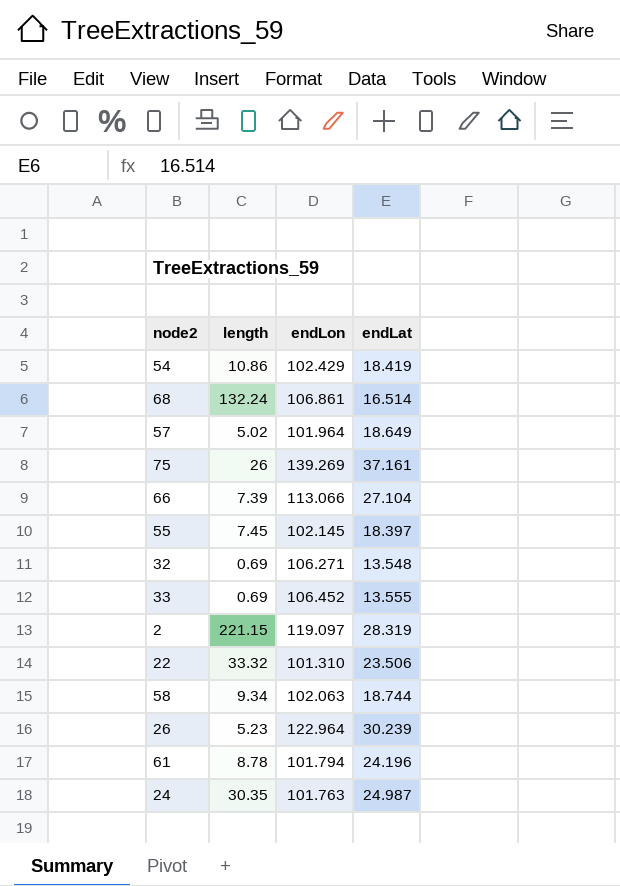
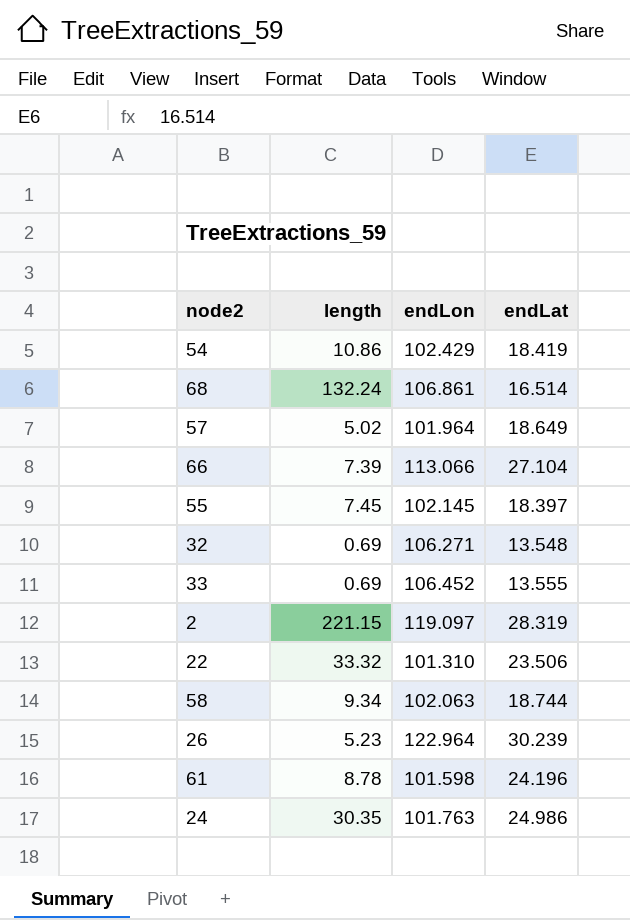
row 75: 26 | 139.269 | 37.161 -> none
61 | endLon: 101.794 -> 101.598
24 | endLat: 24.987 -> 24.986

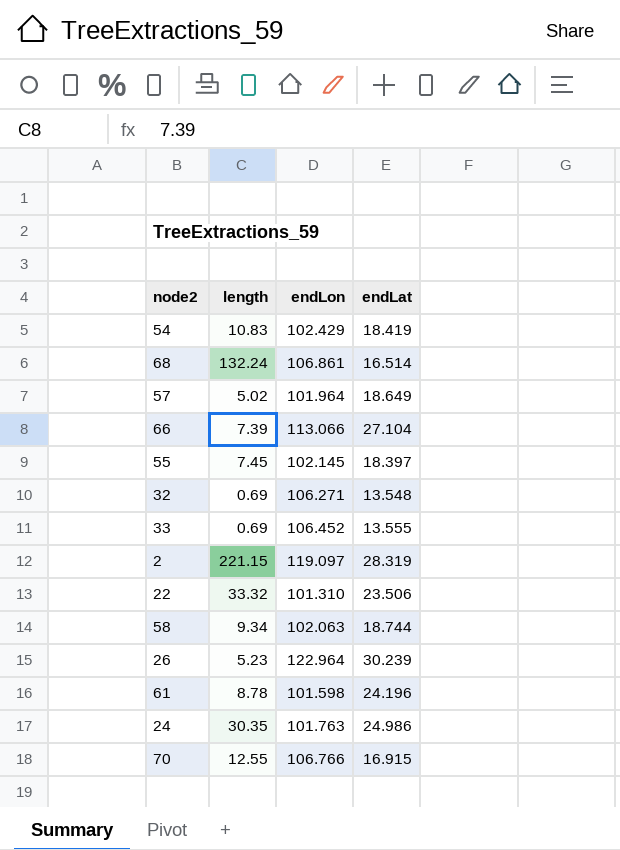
54 | length: 10.86 -> 10.83
row 70: none -> 12.55 | 106.766 | 16.915

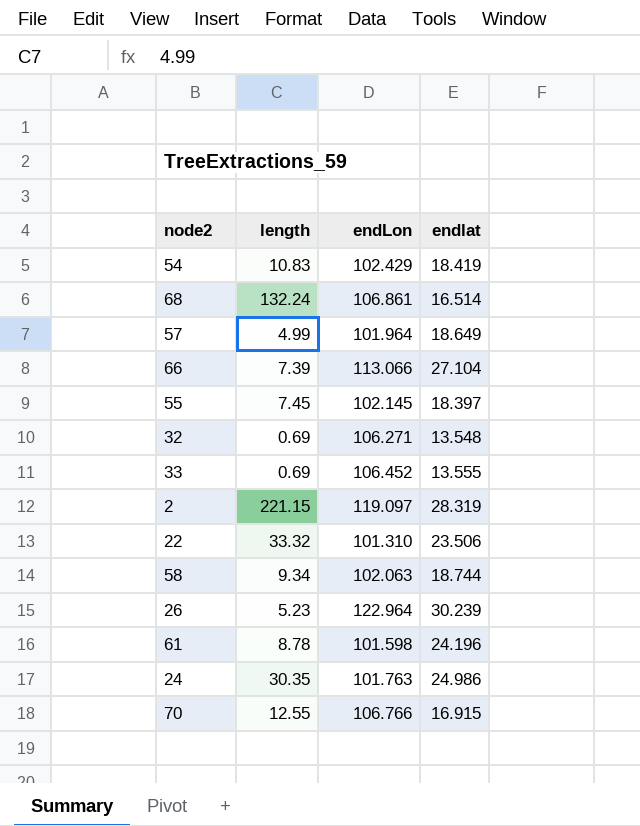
column name: endLat -> endlat
57 | length: 5.02 -> 4.99

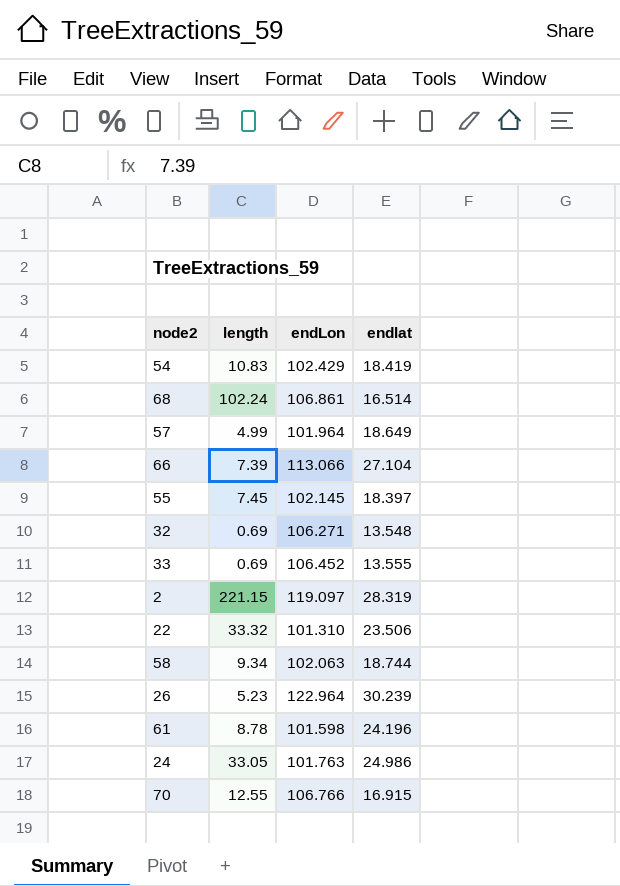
68 | length: 132.24 -> 102.24
24 | length: 30.35 -> 33.05

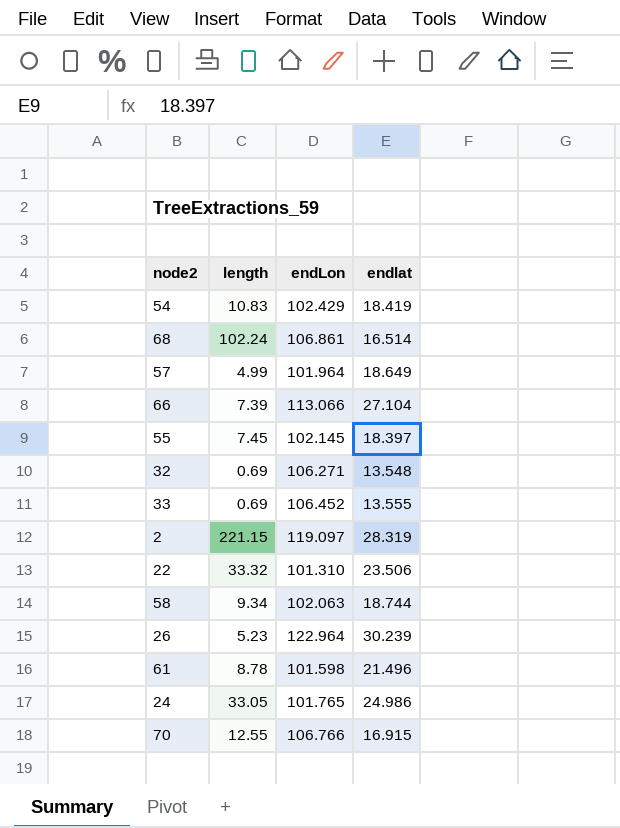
61 | endlat: 24.196 -> 21.496
24 | endLon: 101.763 -> 101.765

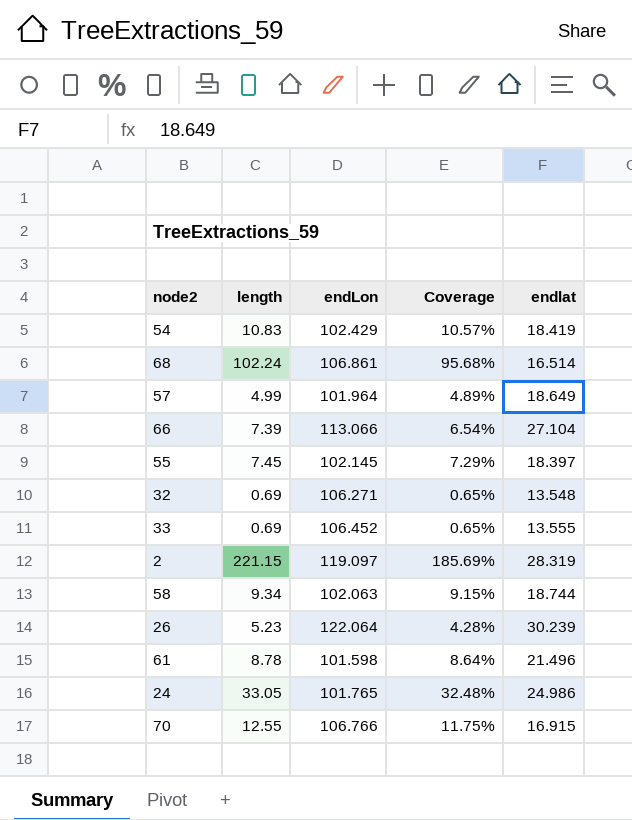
column Coverage | formula: none -> [length] / [endLon]
row 22: 33.32 | 101.310 | 23.506 -> none
26 | endLon: 122.964 -> 122.064

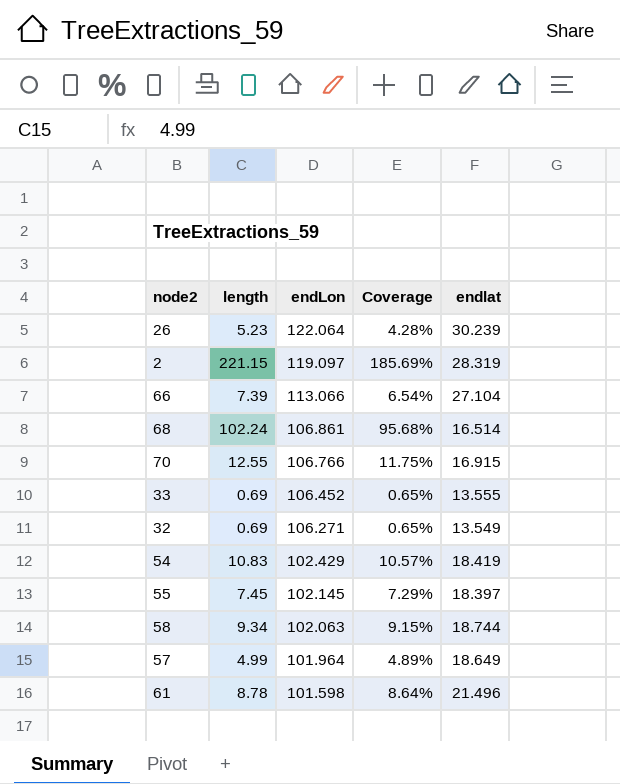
row order: none -> endLon descending
row 24: 33.05 | 101.765 | 32.48% | 24.986 -> none
32 | endlat: 13.548 -> 13.549

